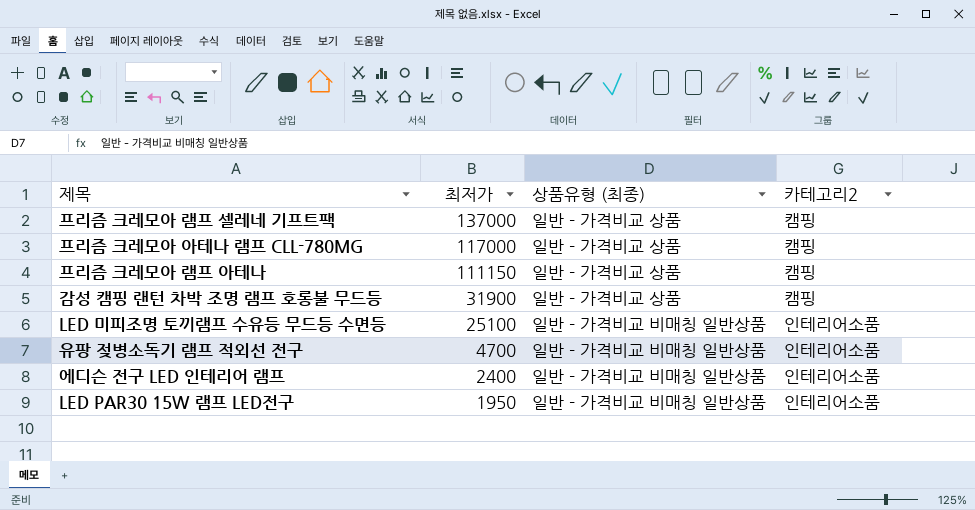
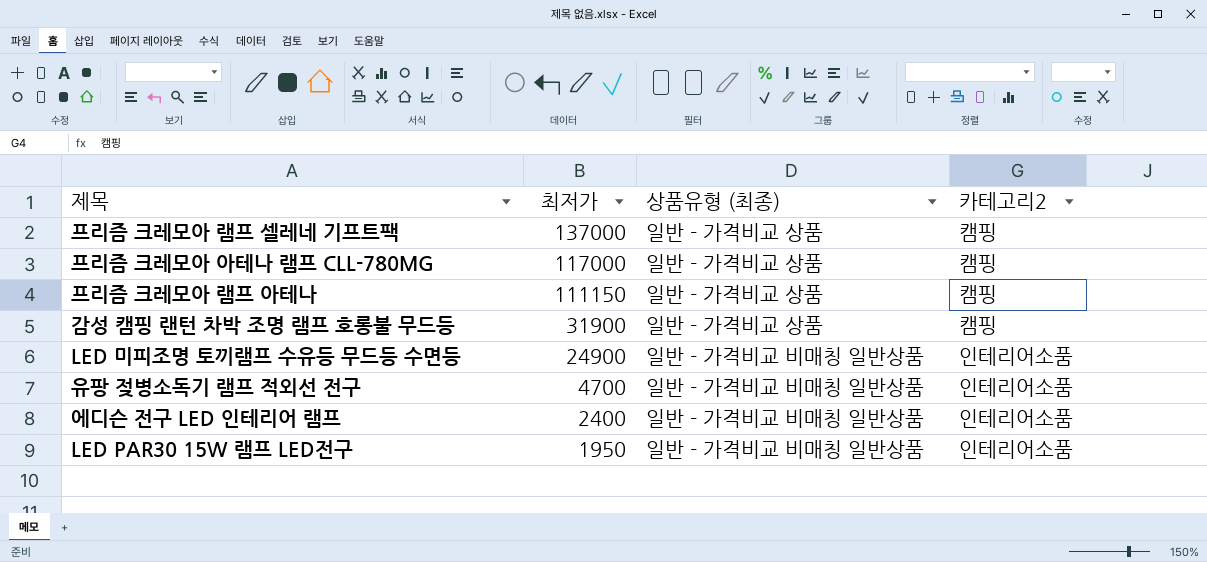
LED 미피조명 토끼램프 수유등 무드등 수면등 | 최저가: 25100 -> 24900

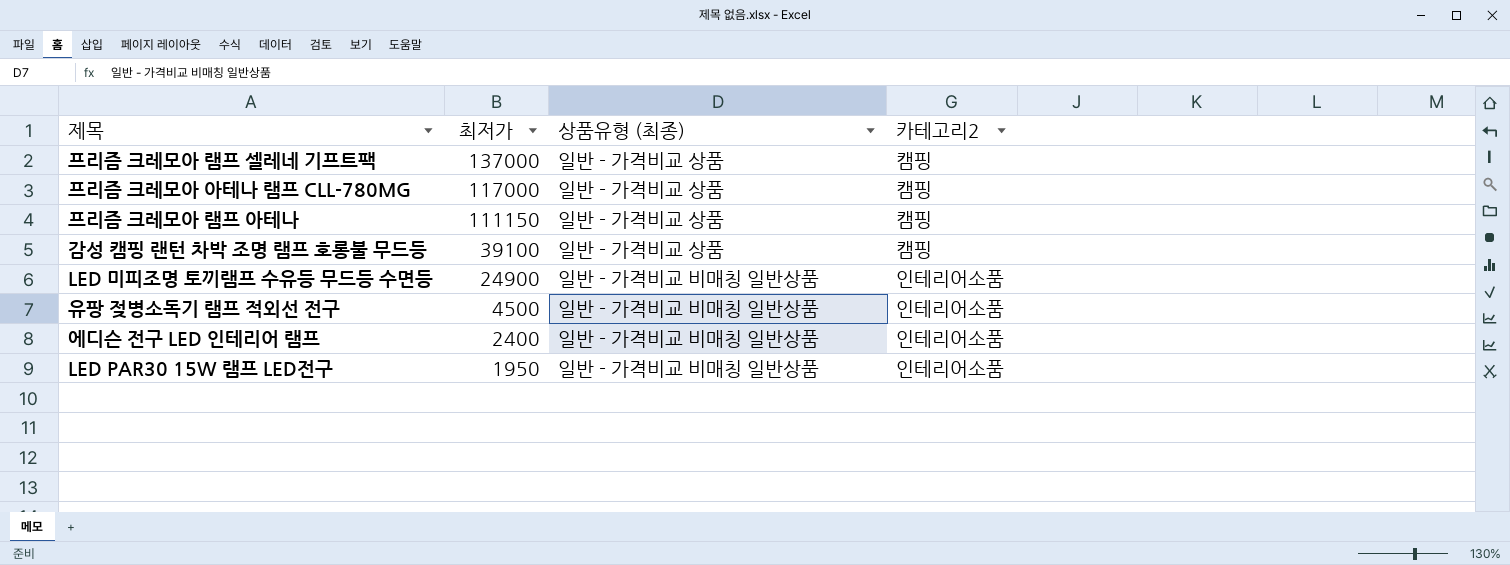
감성 캠핑 랜턴 차박 조명 램프 호롱불 무드등 | 최저가: 31900 -> 39100
유팡 젖병소독기 램프 적외선 전구 | 최저가: 4700 -> 4500

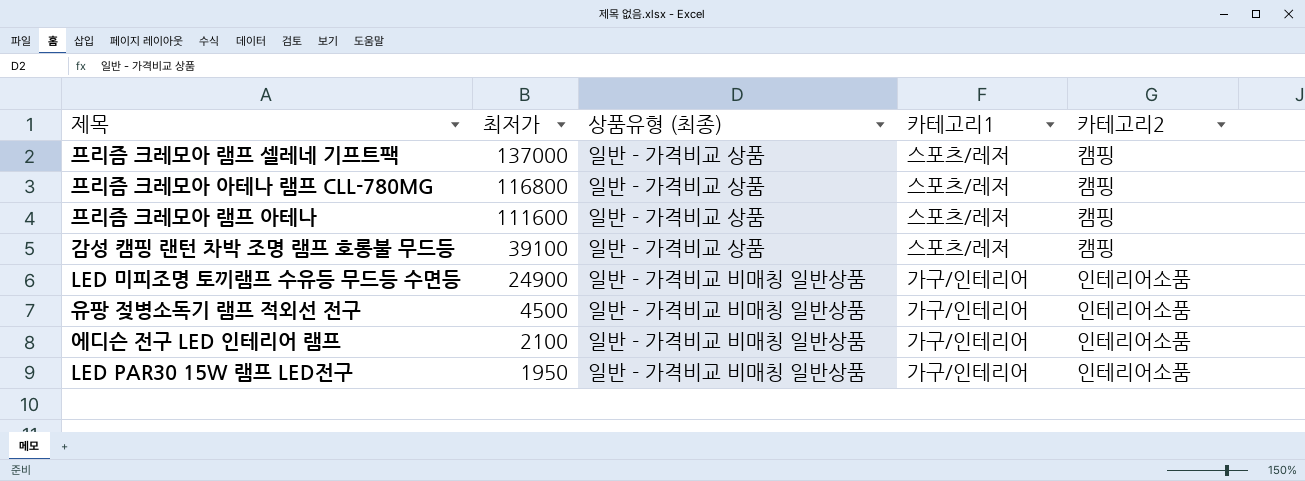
column 카테고리1 | position: none -> 4
프리즘 크레모아 아테나 램프 CLL-780MG | 최저가: 117000 -> 116800
프리즘 크레모아 램프 아테나 | 최저가: 111150 -> 111600
에디슨 전구 LED 인테리어 램프 | 최저가: 2400 -> 2100

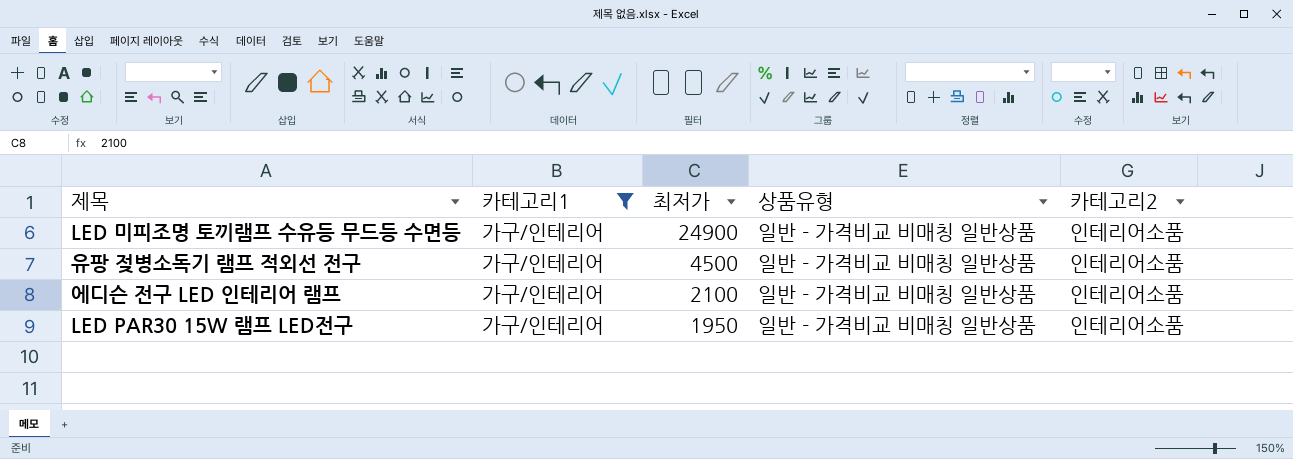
filter: none -> 카테고리1 = 가구/인테리어
column 카테고리1 | position: 4 -> 2
column name: 상품유형 (최종) -> 상품유형

